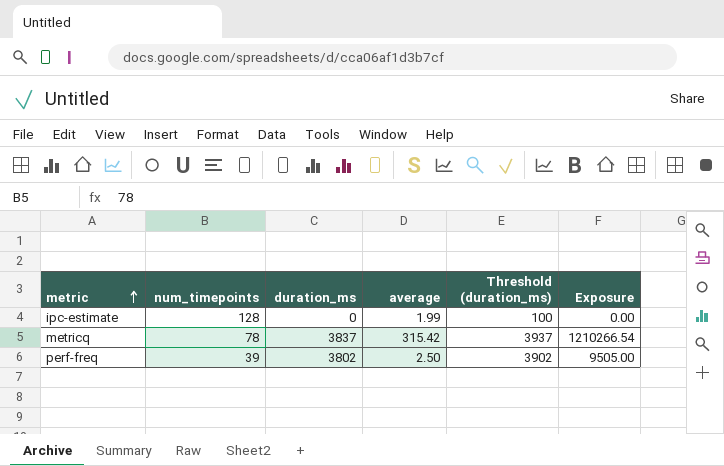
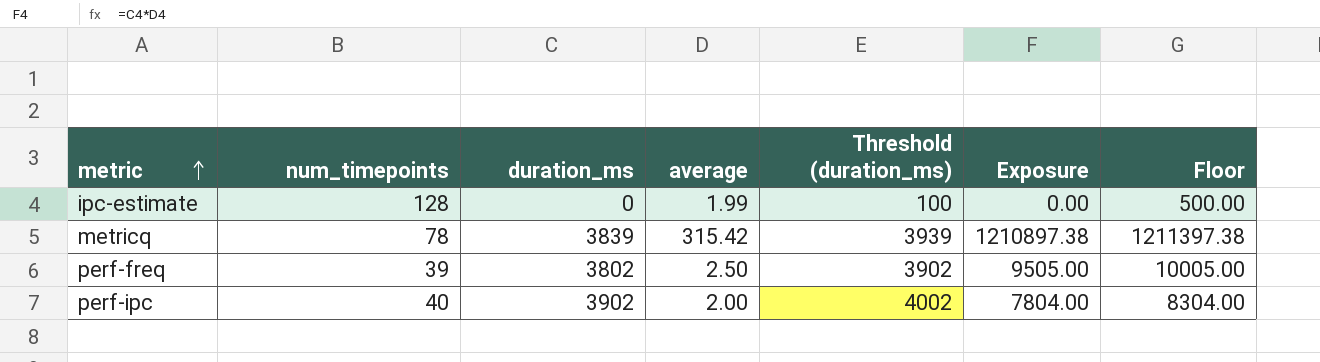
column Floor | formula: none -> [Exposure] + 500
metricq | duration_ms: 3837 -> 3839
metricq | Threshold (duration_ms): 3937 -> 3939
metricq | Exposure: 1210266.54 -> 1210897.38
row perf-ipc: none -> 40 | 3902 | 2.00 | 4002 | 7804.00 | 8304.00

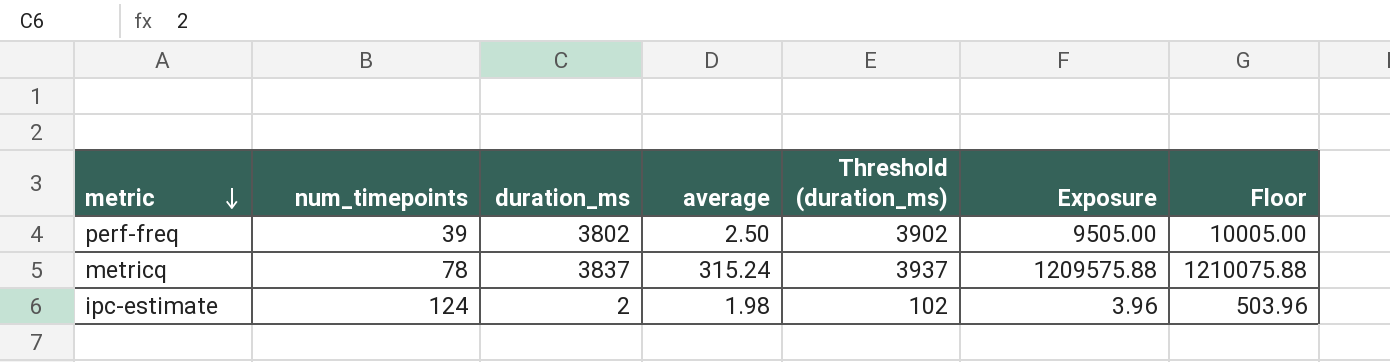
row order: metric ascending -> metric descending
row perf-ipc: 40 | 3902 | 2.00 | 4002 | 7804.00 | 8304.00 -> none
metricq | duration_ms: 3839 -> 3837
metricq | average: 315.42 -> 315.24
metricq | Threshold (duration_ms): 3939 -> 3937
metricq | Exposure: 1210897.38 -> 1209575.88
metricq | Floor: 1211397.38 -> 1210075.88
ipc-estimate | num_timepoints: 128 -> 124
ipc-estimate | duration_ms: 0 -> 2
ipc-estimate | average: 1.99 -> 1.98
ipc-estimate | Threshold (duration_ms): 100 -> 102
ipc-estimate | Exposure: 0.00 -> 3.96
ipc-estimate | Floor: 500.00 -> 503.96

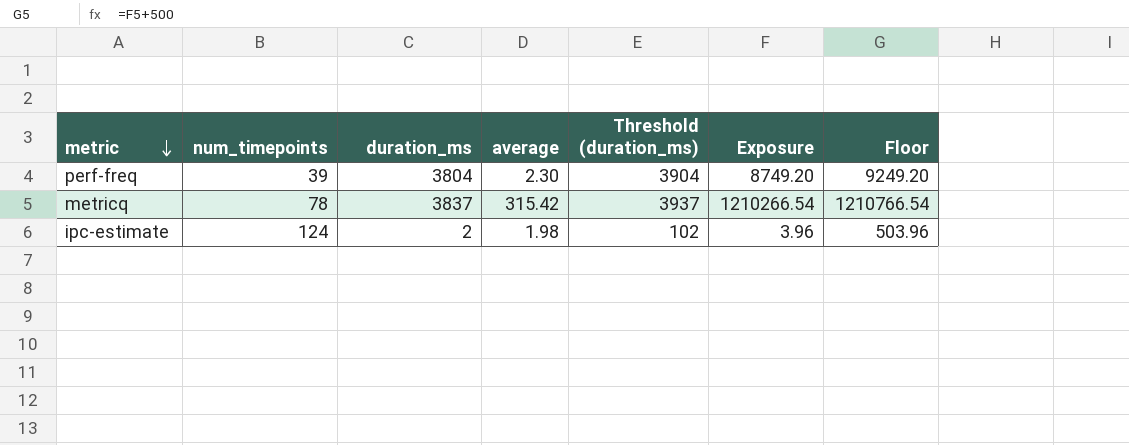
perf-freq | duration_ms: 3802 -> 3804
perf-freq | average: 2.50 -> 2.30
perf-freq | Threshold (duration_ms): 3902 -> 3904
perf-freq | Exposure: 9505.00 -> 8749.20
perf-freq | Floor: 10005.00 -> 9249.20
metricq | average: 315.24 -> 315.42
metricq | Exposure: 1209575.88 -> 1210266.54
metricq | Floor: 1210075.88 -> 1210766.54

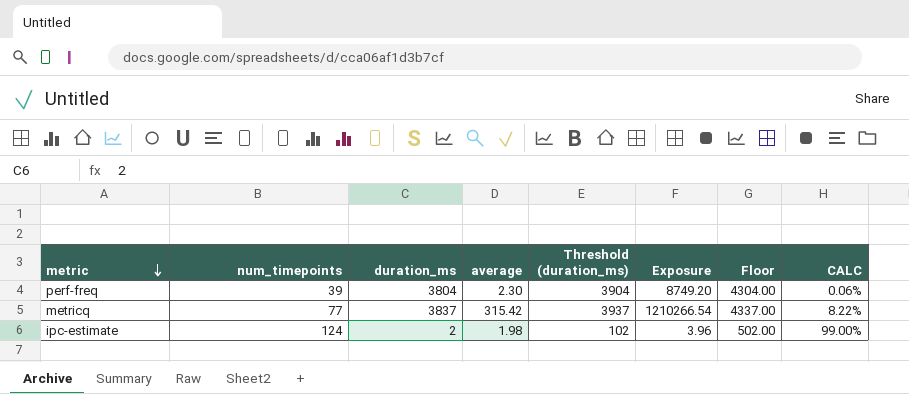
column Floor | formula: [Exposure] + 500 -> [duration_ms] + 500
column CALC | formula: none -> [average] / [duration_ms]
metricq | num_timepoints: 78 -> 77

